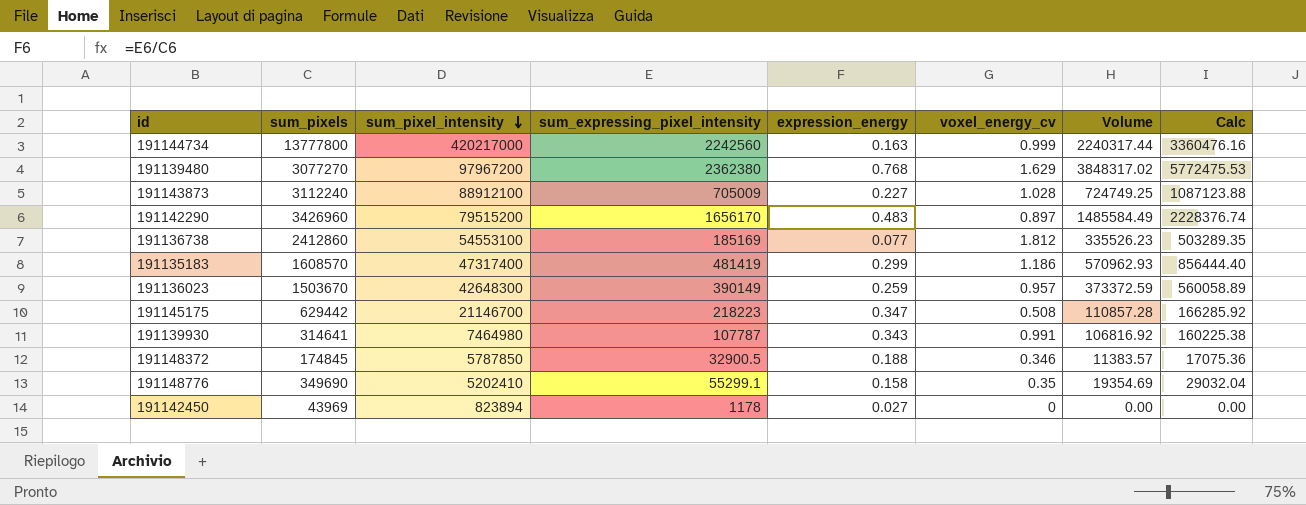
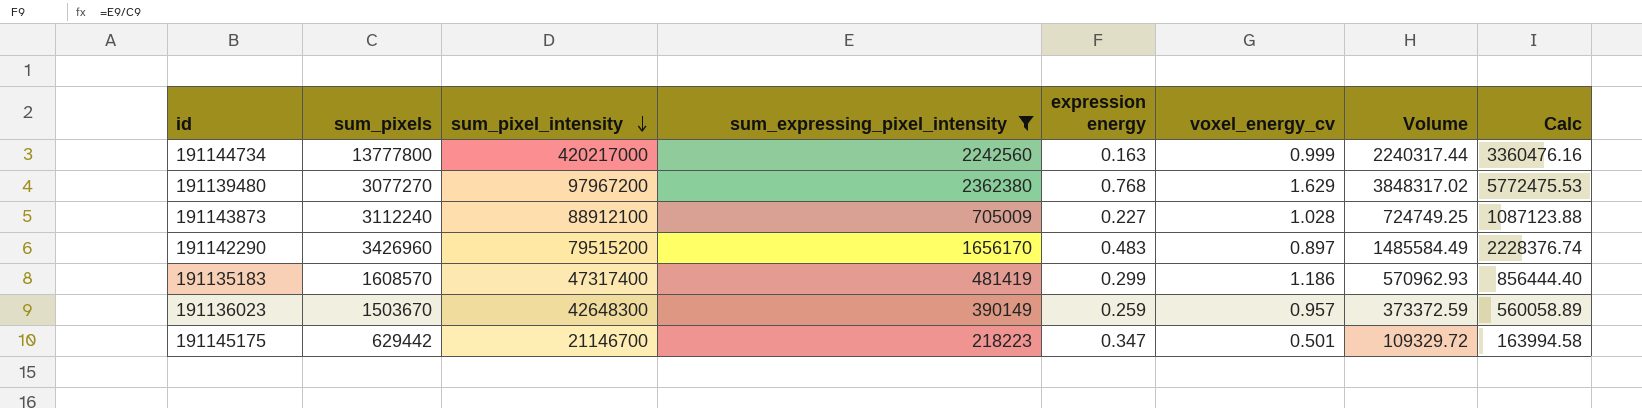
filter: none -> sum_expressing_pixel_intensity >= 218223
column name: expression_energy -> expression energy
191145175 | voxel_energy_cv: 0.508 -> 0.501
191145175 | Volume: 110857.28 -> 109329.72
191145175 | Calc: 166285.92 -> 163994.58

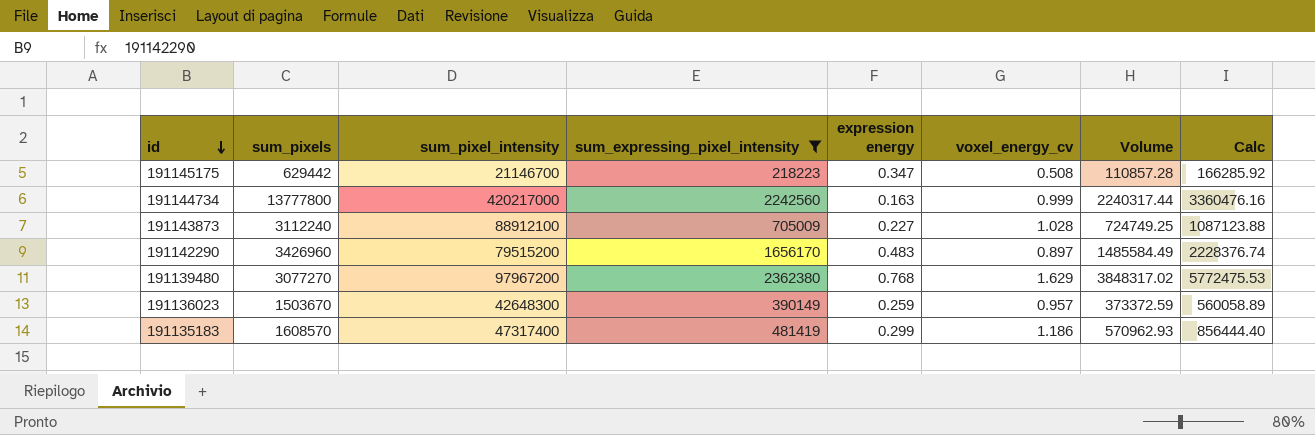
row order: sum_pixel_intensity descending -> id descending
191145175 | voxel_energy_cv: 0.501 -> 0.508
191145175 | Volume: 109329.72 -> 110857.28
191145175 | Calc: 163994.58 -> 166285.92

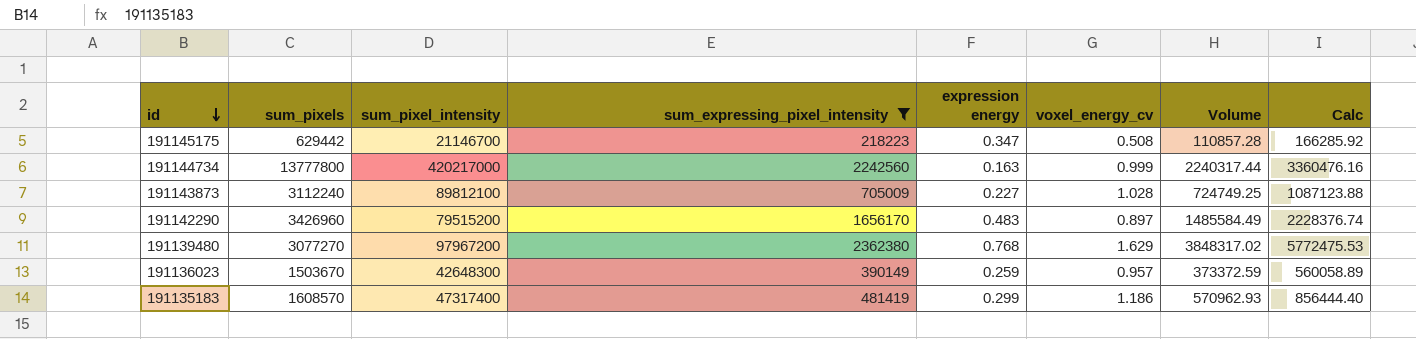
191143873 | sum_pixel_intensity: 88912100 -> 89812100

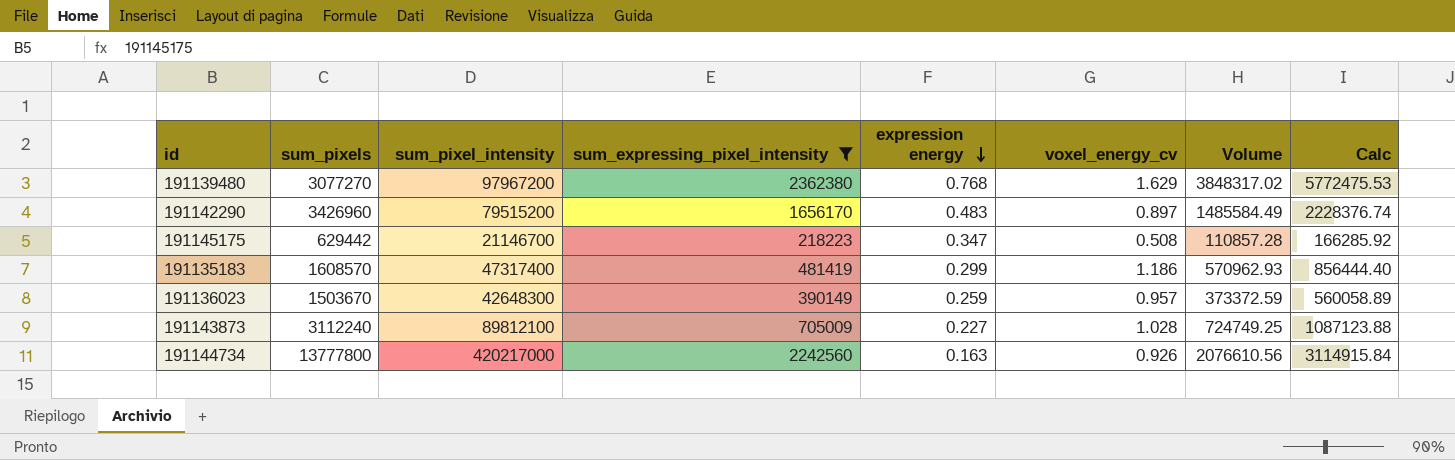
row order: id descending -> expression energy descending
191144734 | voxel_energy_cv: 0.999 -> 0.926
191144734 | Volume: 2240317.44 -> 2076610.56
191144734 | Calc: 3360476.16 -> 3114915.84

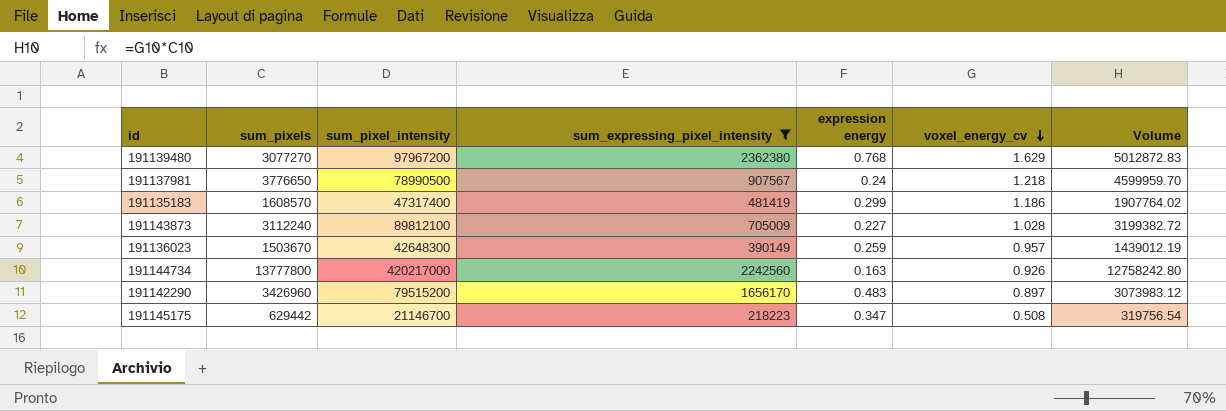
row order: expression energy descending -> voxel_energy_cv descending
column Calc | formula: [Volume] * 1.5 -> none
column Volume | formula: [sum_expressing_pixel_intensity] * [voxel_energy_cv] -> [sum_pixels] * [voxel_energy_cv]
row 191137981: none -> 3776650 | 78990500 | 907567 | 0.24 | 1.218 | 4599959.70

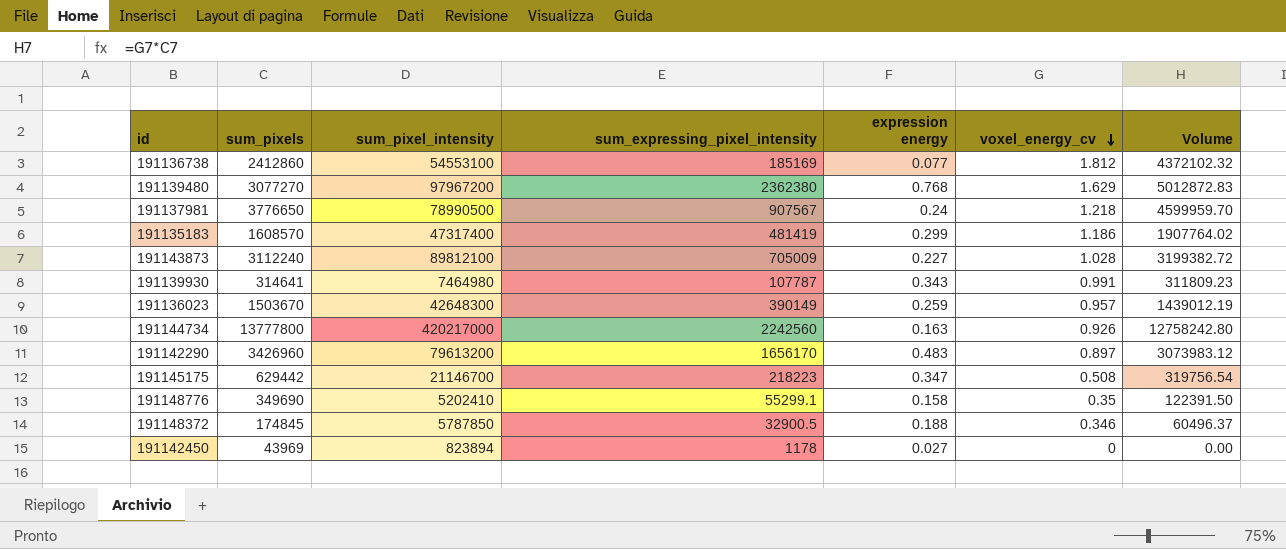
filter: sum_expressing_pixel_intensity >= 218223 -> none
191142290 | sum_pixel_intensity: 79515200 -> 79613200

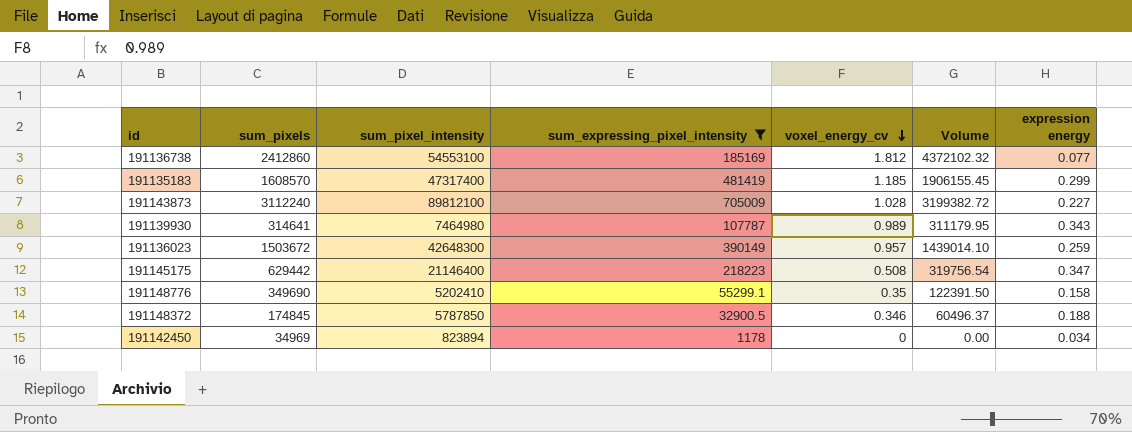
filter: none -> sum_expressing_pixel_intensity <= 705009
column expression energy | position: 5 -> 7
191135183 | voxel_energy_cv: 1.186 -> 1.185
191135183 | Volume: 1907764.02 -> 1906155.45
191139930 | voxel_energy_cv: 0.991 -> 0.989
191139930 | Volume: 311809.23 -> 311179.95
191136023 | sum_pixels: 1503670 -> 1503672
191136023 | Volume: 1439012.19 -> 1439014.10
191145175 | sum_pixel_intensity: 21146700 -> 21146400
191142450 | sum_pixels: 43969 -> 34969
191142450 | expression energy: 0.027 -> 0.034

